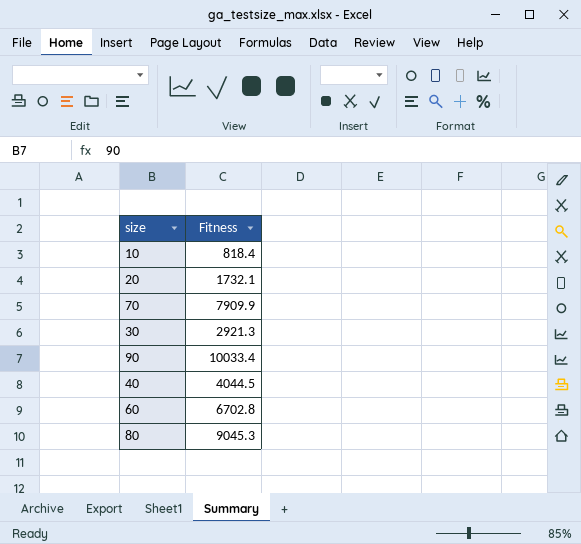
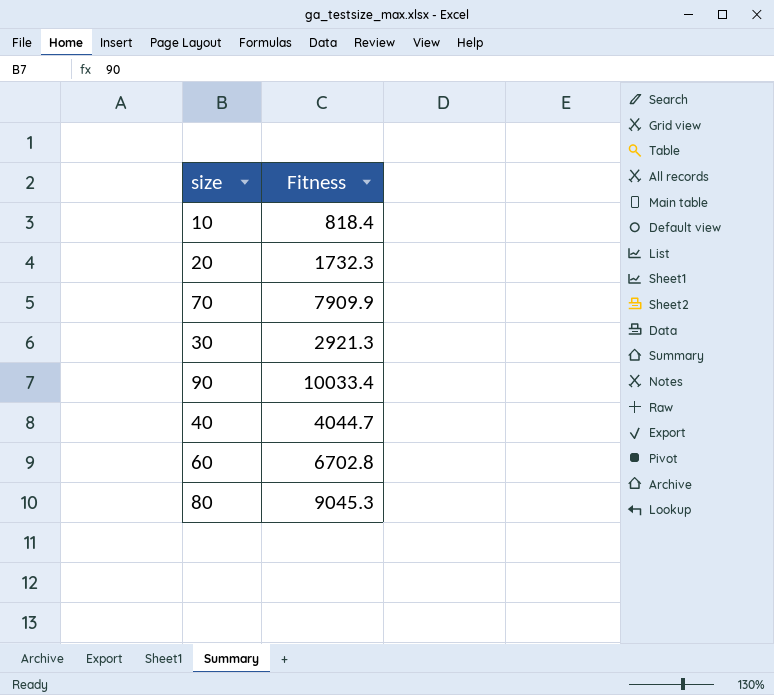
20 | Fitness: 1732.1 -> 1732.3
40 | Fitness: 4044.5 -> 4044.7

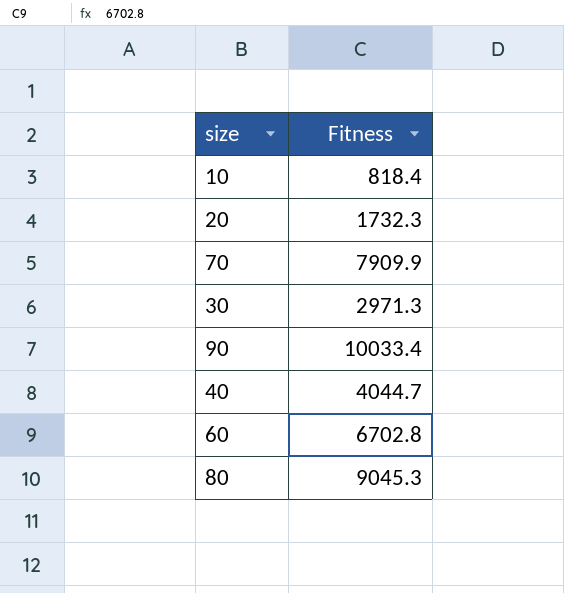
30 | Fitness: 2921.3 -> 2971.3

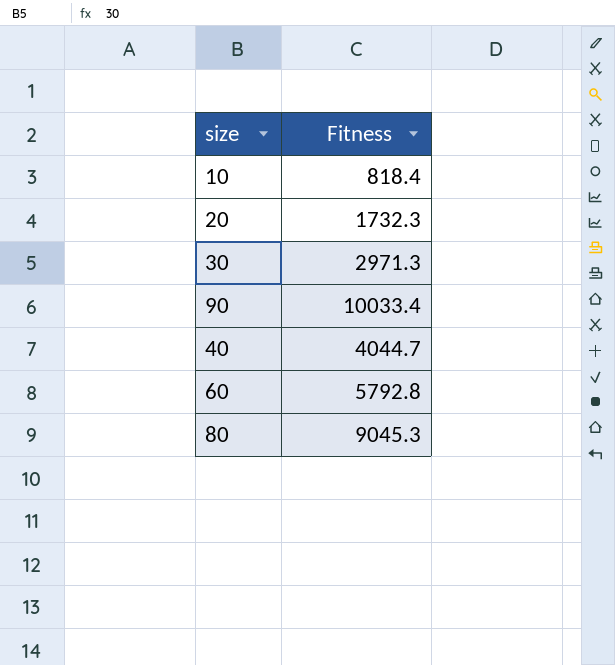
row 70: 7909.9 -> none
60 | Fitness: 6702.8 -> 5792.8

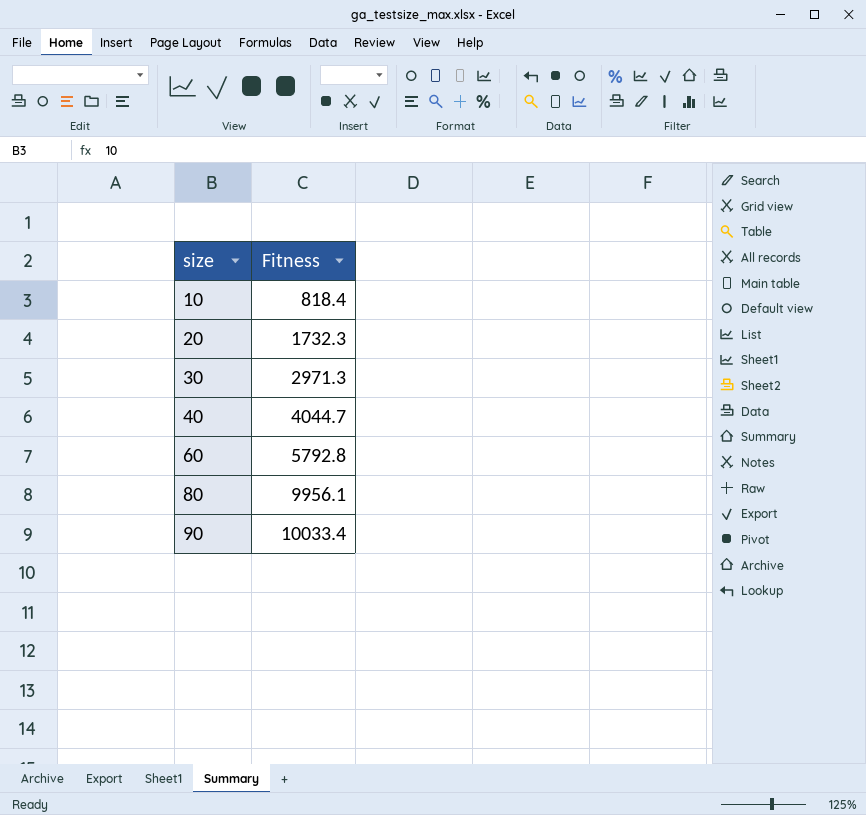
row order: none -> size ascending
80 | Fitness: 9045.3 -> 9956.1

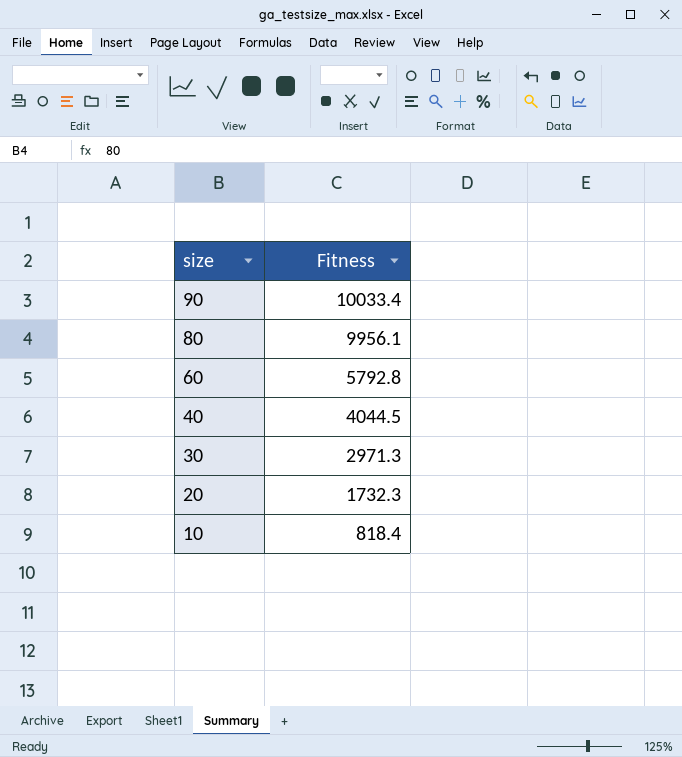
row order: size ascending -> size descending
40 | Fitness: 4044.7 -> 4044.5

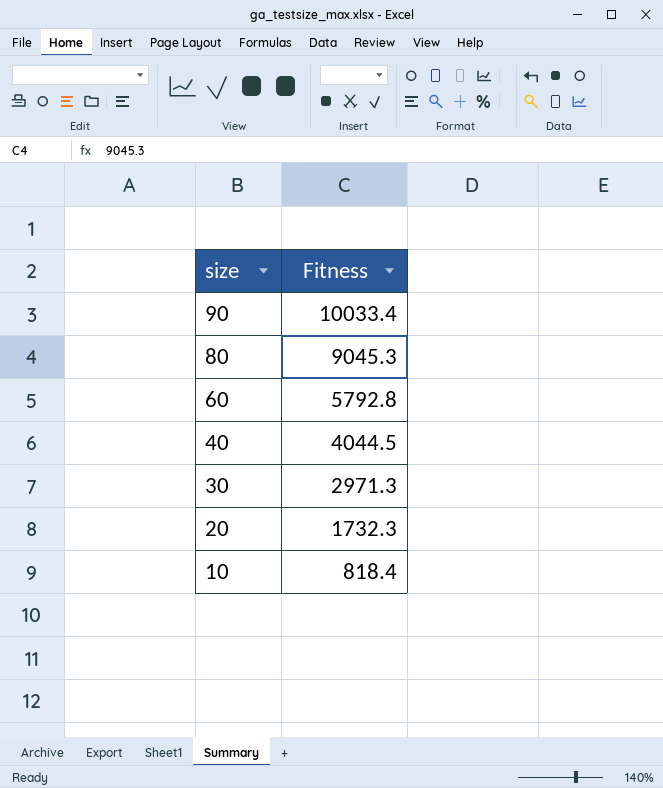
80 | Fitness: 9956.1 -> 9045.3

